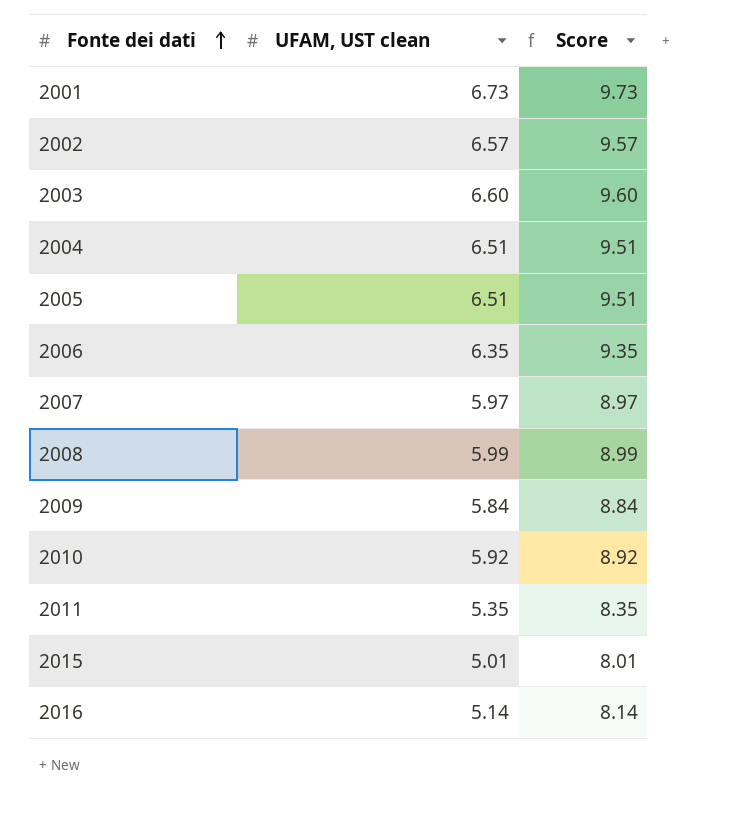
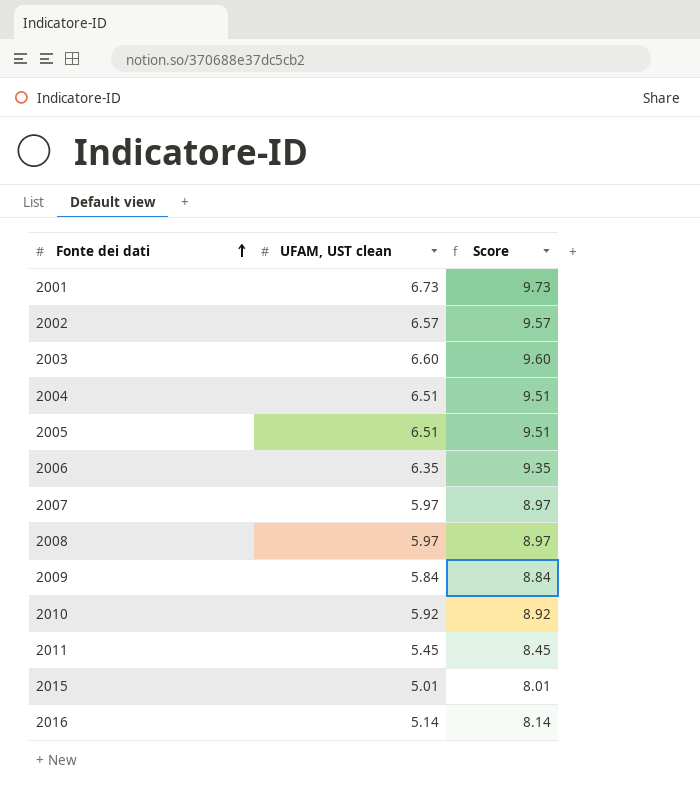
2008 | UFAM, UST clean: 5.99 -> 5.97
2008 | Score: 8.99 -> 8.97
2011 | UFAM, UST clean: 5.35 -> 5.45
2011 | Score: 8.35 -> 8.45

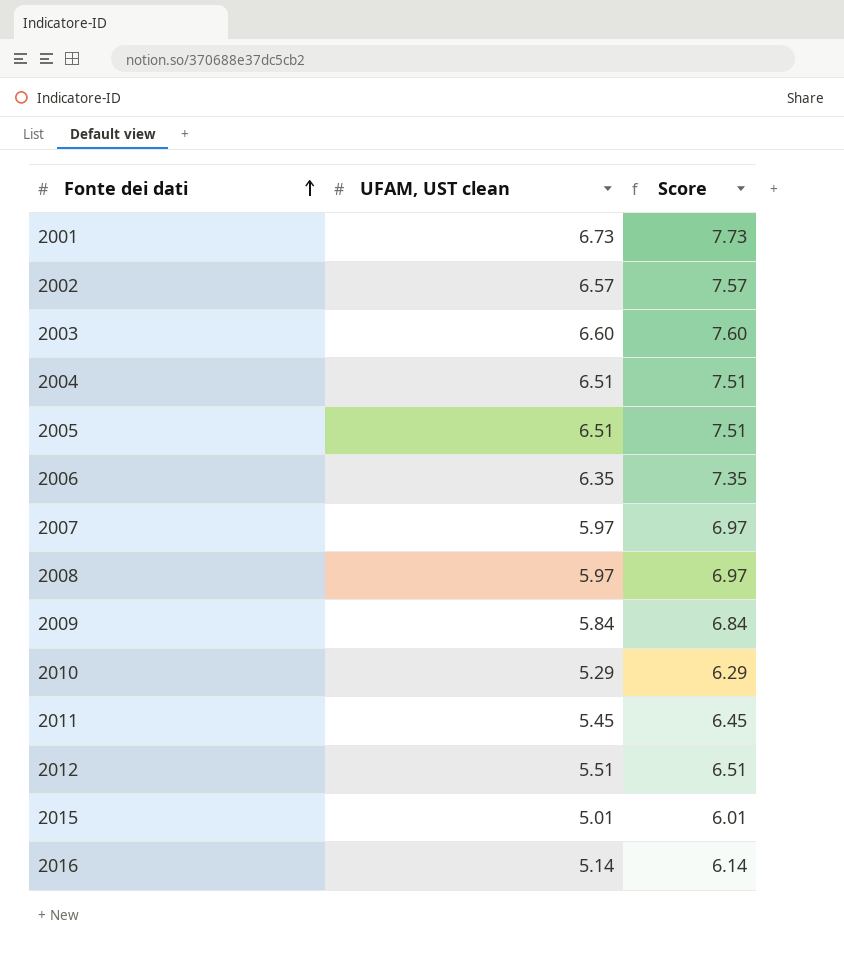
column Score | formula: [UFAM, UST clean] + 3 -> [UFAM, UST clean] + 1
2010 | UFAM, UST clean: 5.92 -> 5.29
row 2012: none -> 5.51 | 6.51

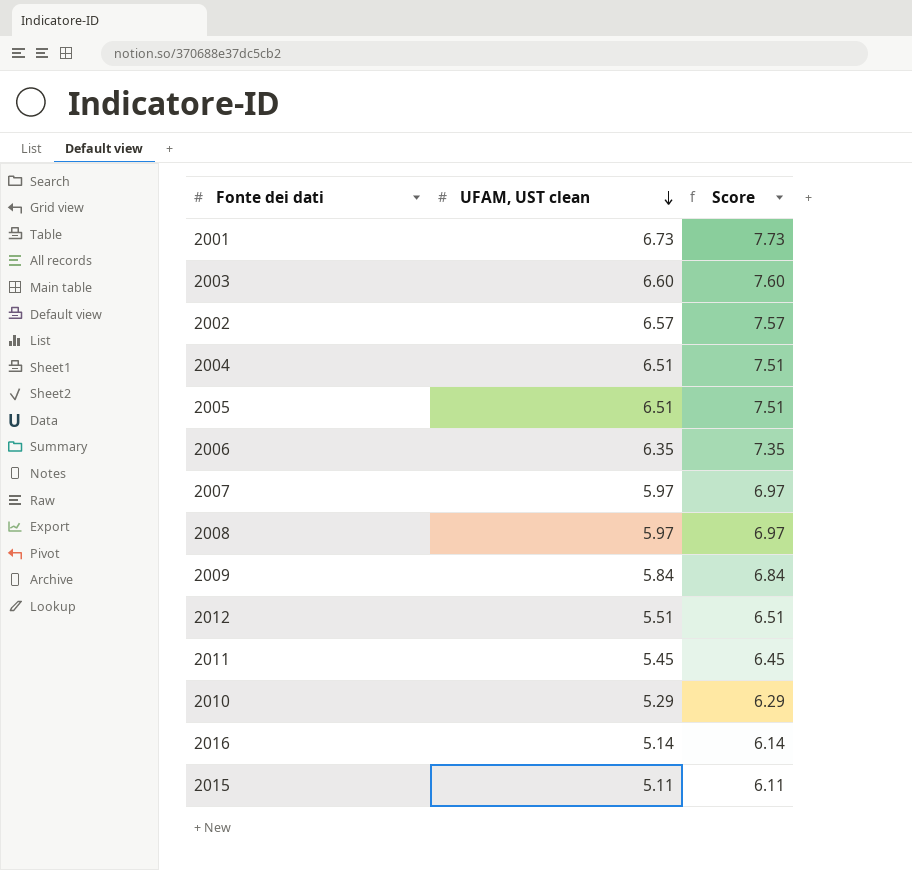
row order: Fonte dei dati ascending -> UFAM, UST clean descending
2015 | UFAM, UST clean: 5.01 -> 5.11
2015 | Score: 6.01 -> 6.11

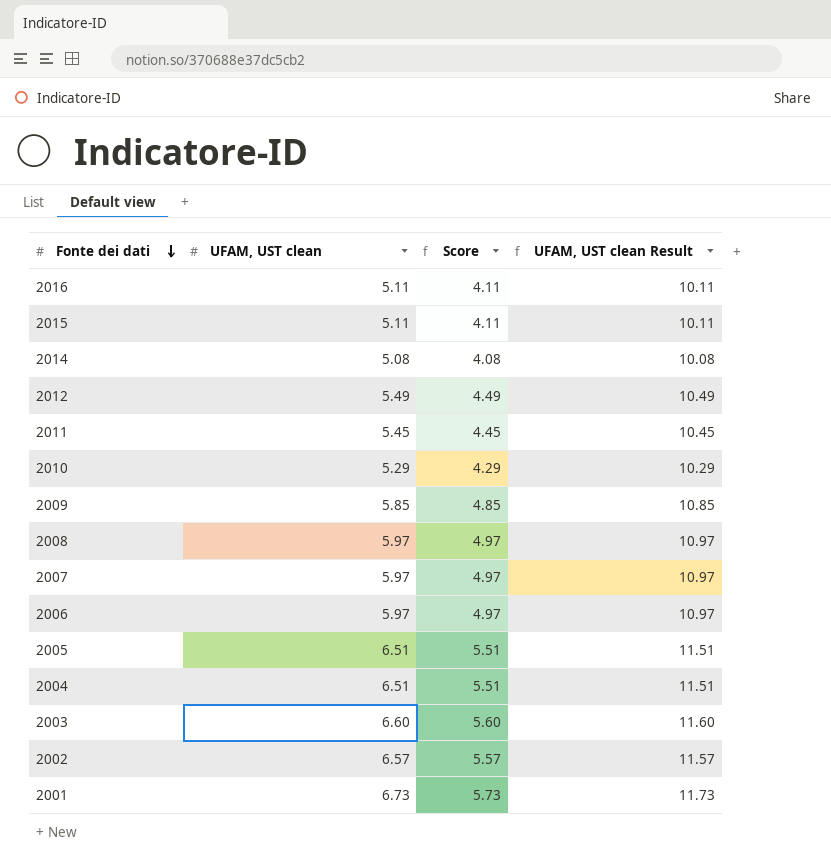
row order: UFAM, UST clean descending -> Fonte dei dati descending
column Score | formula: [UFAM, UST clean] + 1 -> [UFAM, UST clean] - 1
column UFAM, UST clean Result | formula: none -> [UFAM, UST clean] + 5
2016 | UFAM, UST clean: 5.14 -> 5.11
row 2014: none -> 5.08 | 4.08 | 10.08
2012 | UFAM, UST clean: 5.51 -> 5.49
2009 | UFAM, UST clean: 5.84 -> 5.85
2006 | UFAM, UST clean: 6.35 -> 5.97

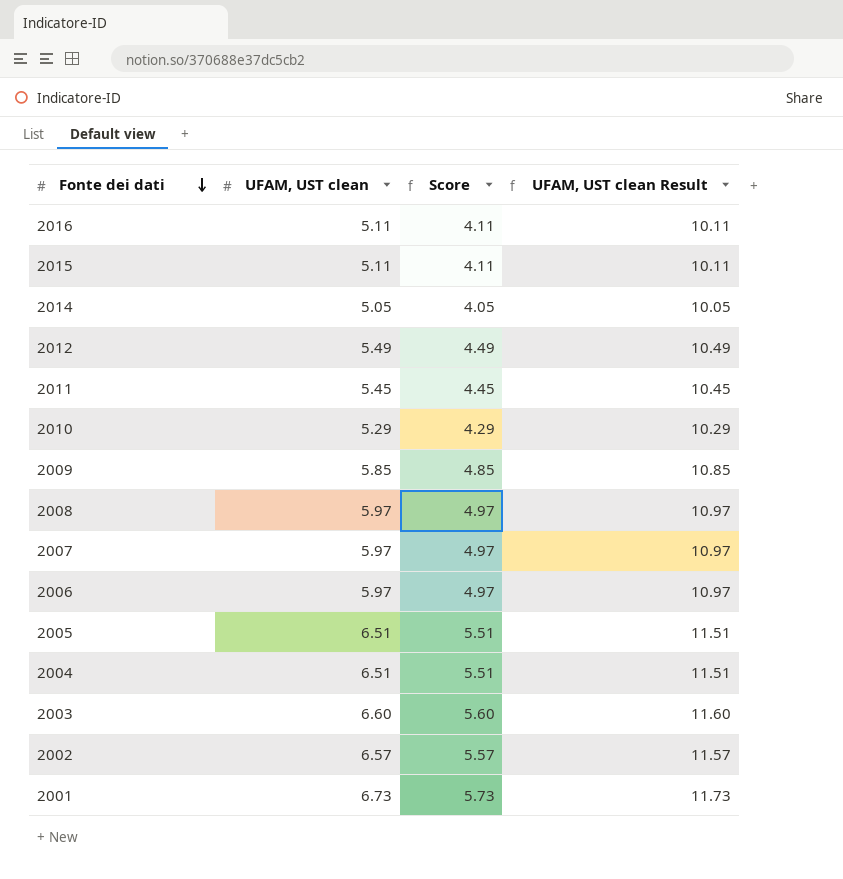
2014 | UFAM, UST clean: 5.08 -> 5.05
2014 | Score: 4.08 -> 4.05
2014 | UFAM, UST clean Result: 10.08 -> 10.05

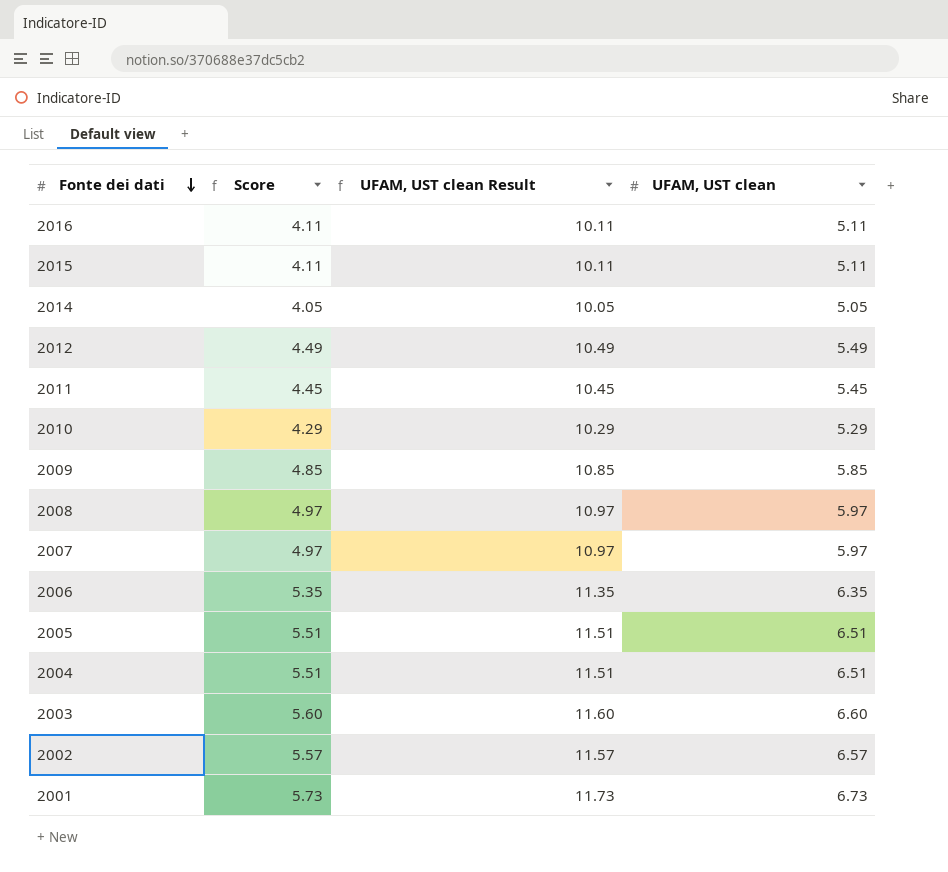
column UFAM, UST clean | position: 2 -> 4
2006 | Score: 4.97 -> 5.35
2006 | UFAM, UST clean Result: 10.97 -> 11.35
2006 | UFAM, UST clean: 5.97 -> 6.35

